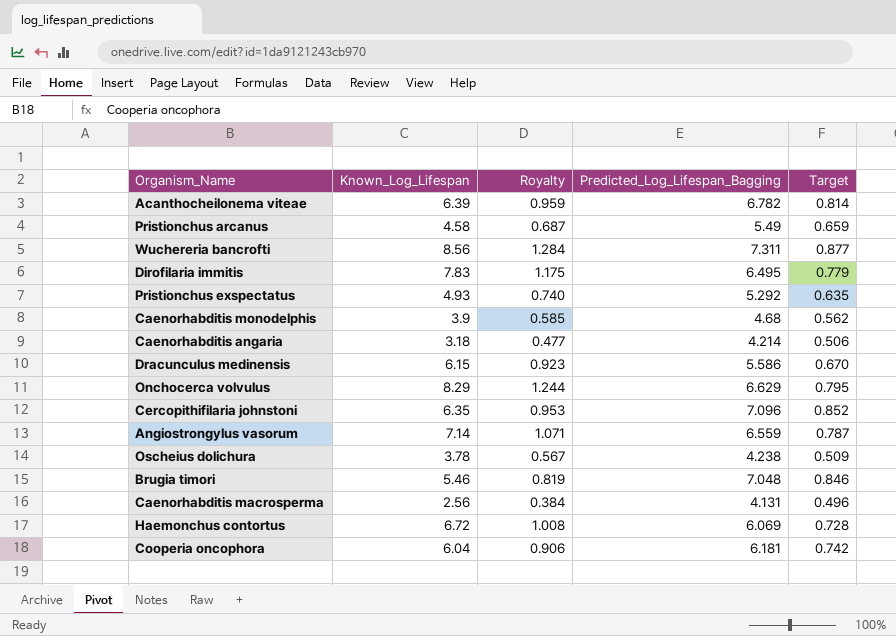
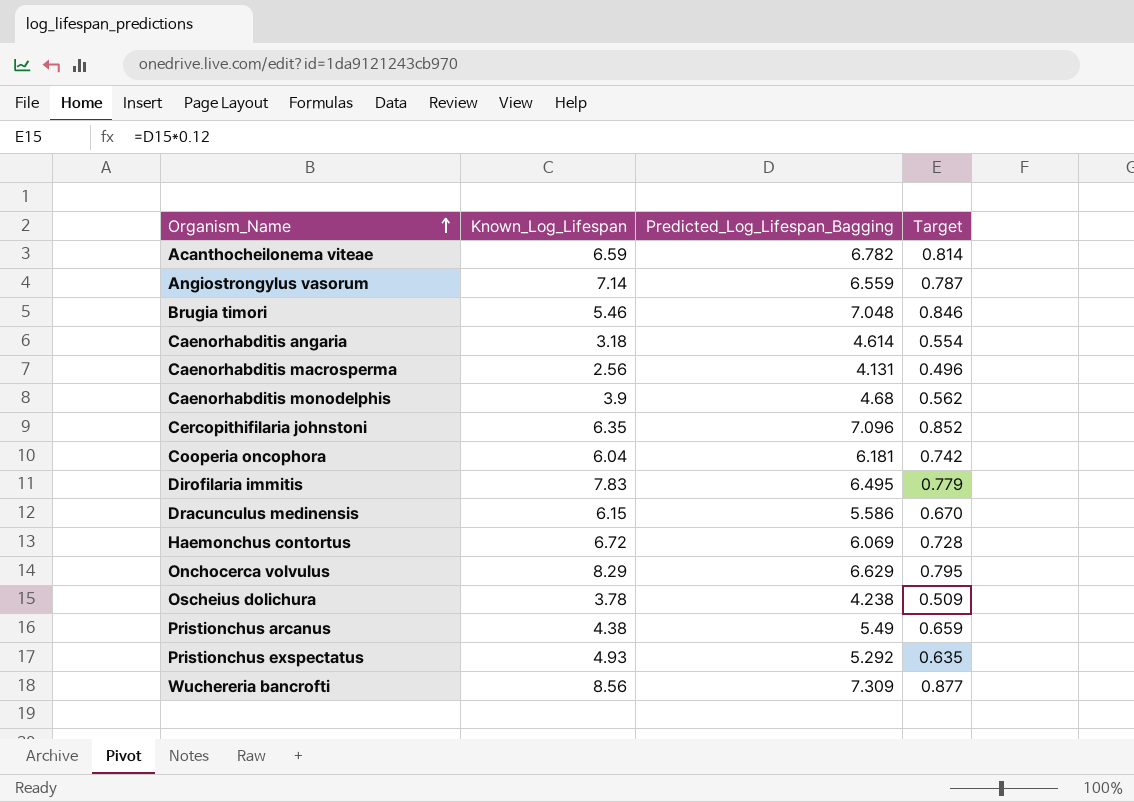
row order: none -> Organism_Name ascending
column Royalty | formula: [Known_Log_Lifespan] * 0.15 -> none
Acanthocheilonema viteae | Known_Log_Lifespan: 6.39 -> 6.59
Caenorhabditis angaria | Predicted_Log_Lifespan_Bagging: 4.214 -> 4.614
Caenorhabditis angaria | Target: 0.506 -> 0.554
Pristionchus arcanus | Known_Log_Lifespan: 4.58 -> 4.38
Wuchereria bancrofti | Predicted_Log_Lifespan_Bagging: 7.311 -> 7.309

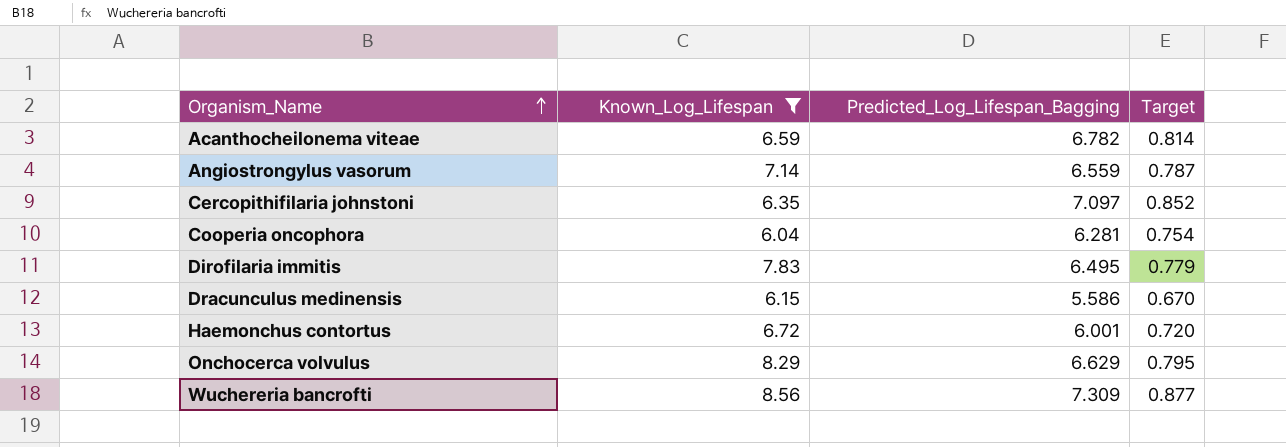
filter: none -> Known_Log_Lifespan >= 6.04
Cercopithifilaria johnstoni | Predicted_Log_Lifespan_Bagging: 7.096 -> 7.097
Cooperia oncophora | Predicted_Log_Lifespan_Bagging: 6.181 -> 6.281
Cooperia oncophora | Target: 0.742 -> 0.754
Haemonchus contortus | Predicted_Log_Lifespan_Bagging: 6.069 -> 6.001
Haemonchus contortus | Target: 0.728 -> 0.720

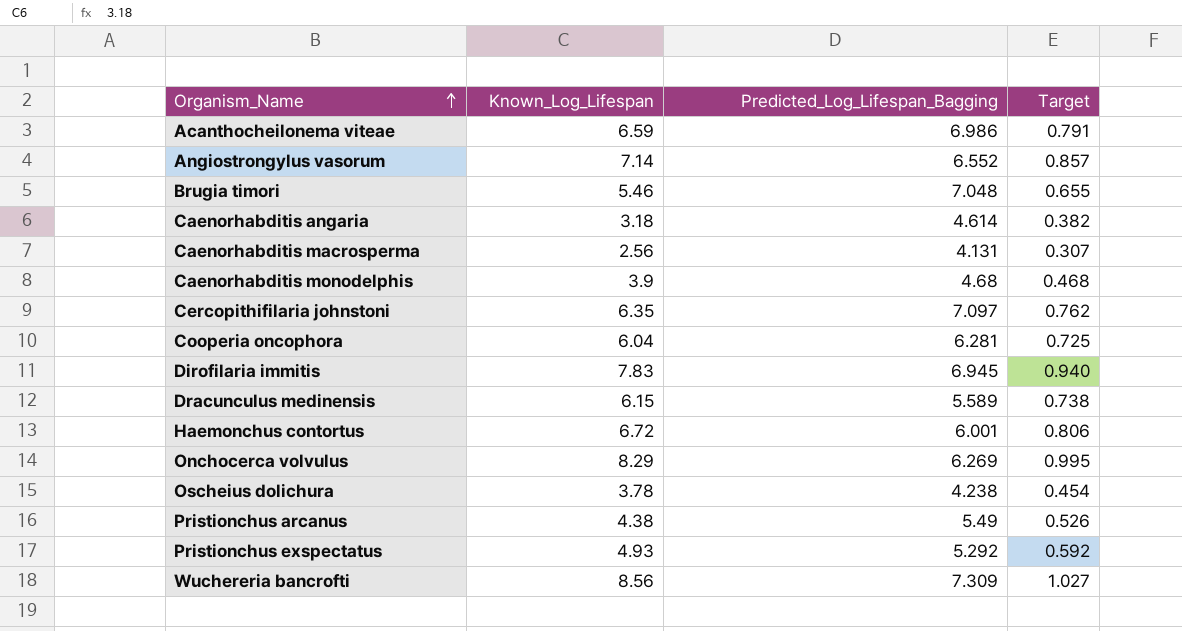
filter: Known_Log_Lifespan >= 6.04 -> none
column Target | formula: [Predicted_Log_Lifespan_Bagging] * 0.12 -> [Known_Log_Lifespan] * 0.12
Acanthocheilonema viteae | Predicted_Log_Lifespan_Bagging: 6.782 -> 6.986
Angiostrongylus vasorum | Predicted_Log_Lifespan_Bagging: 6.559 -> 6.552
Dirofilaria immitis | Predicted_Log_Lifespan_Bagging: 6.495 -> 6.945
Dracunculus medinensis | Predicted_Log_Lifespan_Bagging: 5.586 -> 5.589
Onchocerca volvulus | Predicted_Log_Lifespan_Bagging: 6.629 -> 6.269

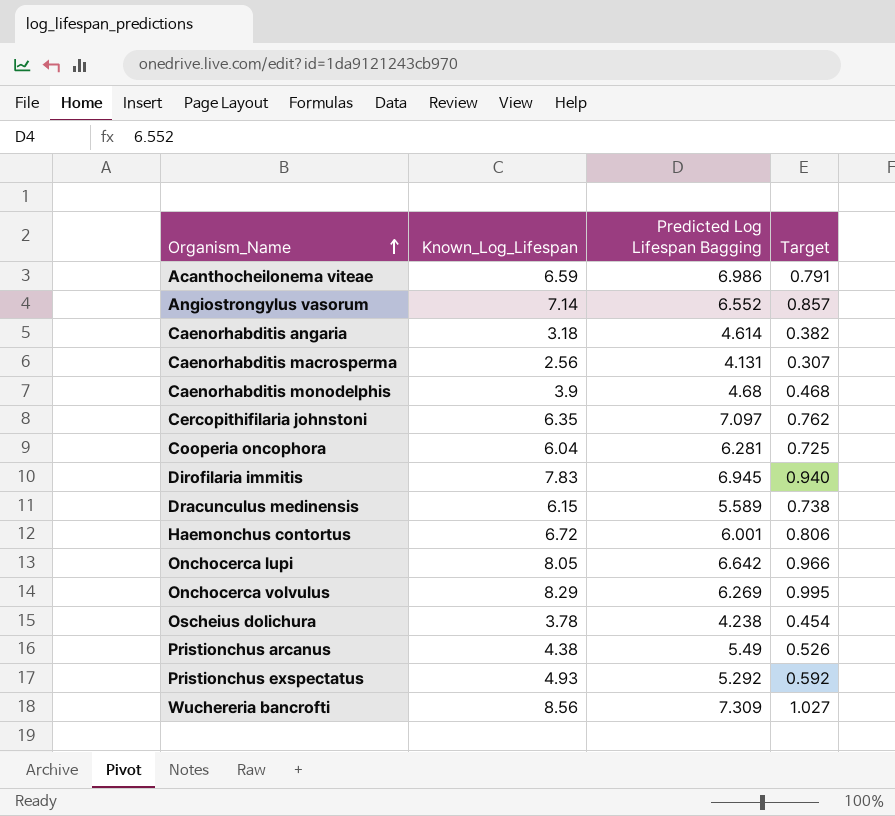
column name: Predicted_Log_Lifespan_Bagging -> Predicted Log Lifespan Bagging
row Brugia timori: 5.46 | 7.048 | 0.655 -> none
row Onchocerca lupi: none -> 8.05 | 6.642 | 0.966

